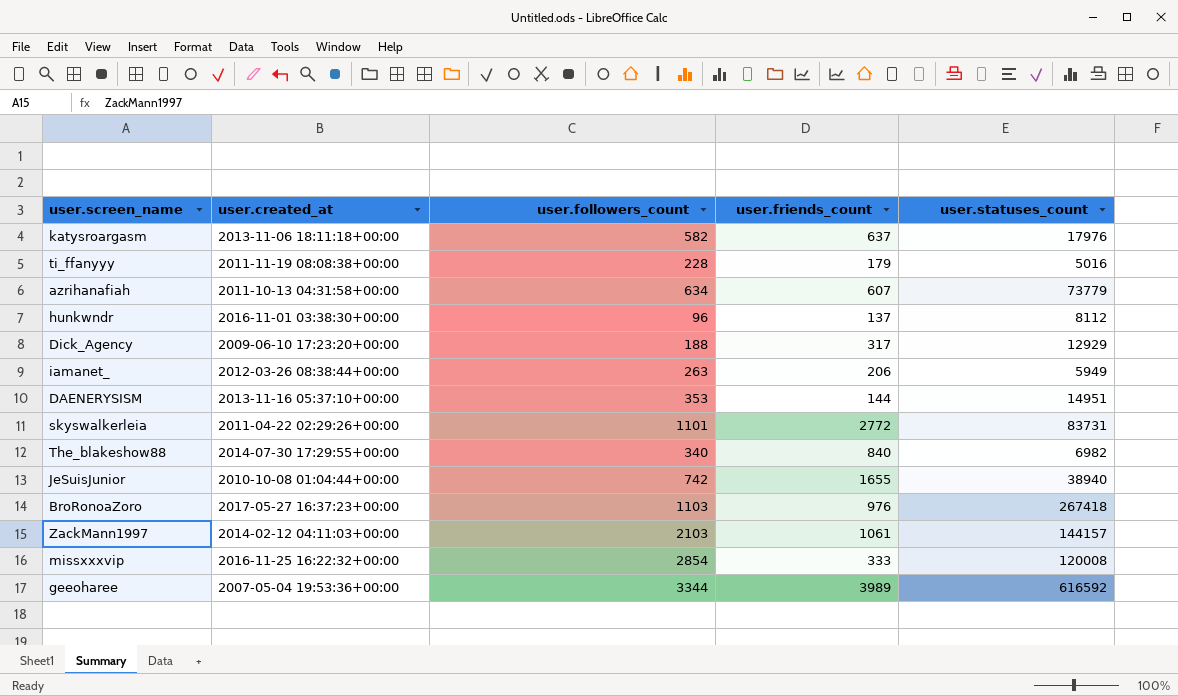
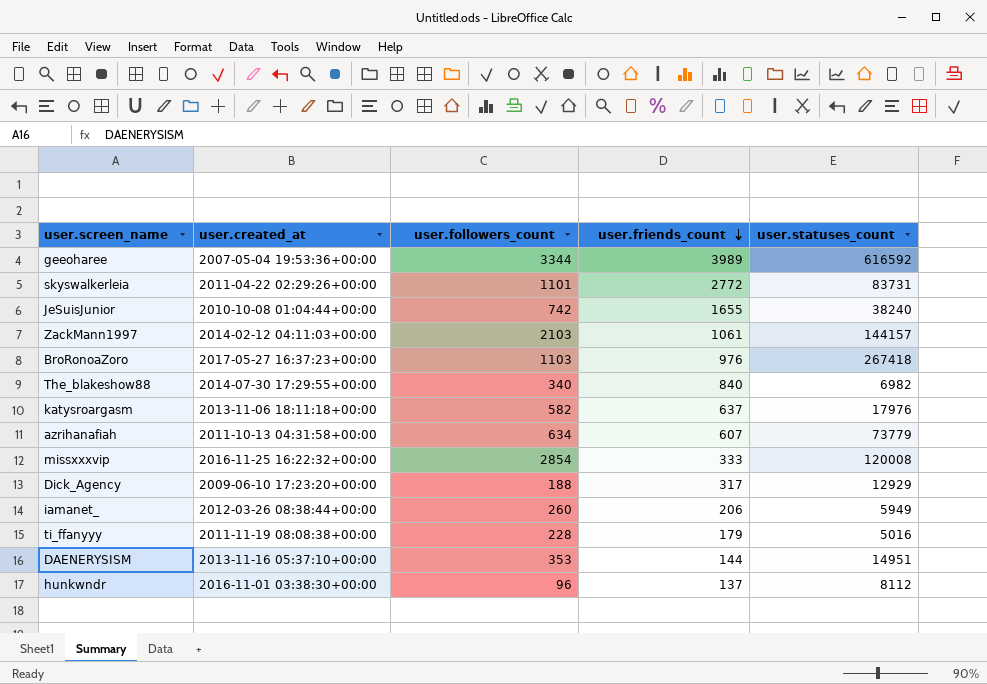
row order: none -> user.friends_count descending
JeSuisJunior | user.statuses_count: 38940 -> 38240
iamanet_ | user.followers_count: 263 -> 260

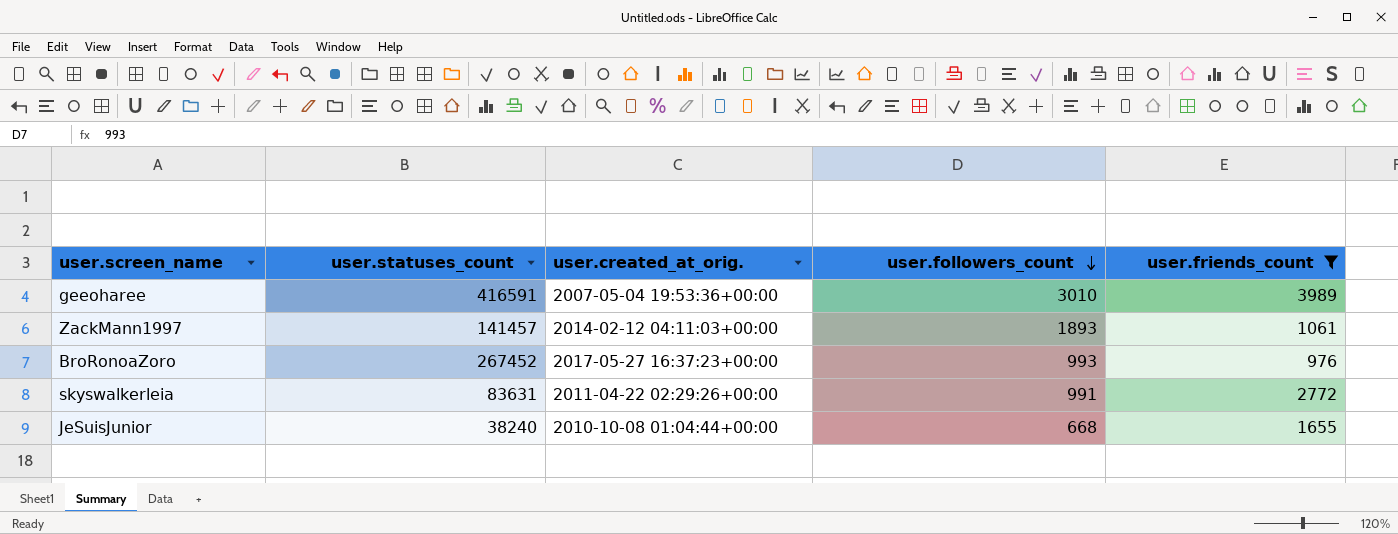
filter: none -> user.friends_count >= 976
row order: user.friends_count descending -> user.followers_count descending
column user.statuses_count | position: 5 -> 2
column name: user.created_at -> user.created_at_orig.
geeoharee | user.statuses_count: 616592 -> 416591
geeoharee | user.followers_count: 3344 -> 3010
ZackMann1997 | user.statuses_count: 144157 -> 141457
ZackMann1997 | user.followers_count: 2103 -> 1893
BroRonoaZoro | user.statuses_count: 267418 -> 267452
BroRonoaZoro | user.followers_count: 1103 -> 993
skyswalkerleia | user.statuses_count: 83731 -> 83631
skyswalkerleia | user.followers_count: 1101 -> 991
JeSuisJunior | user.followers_count: 742 -> 668

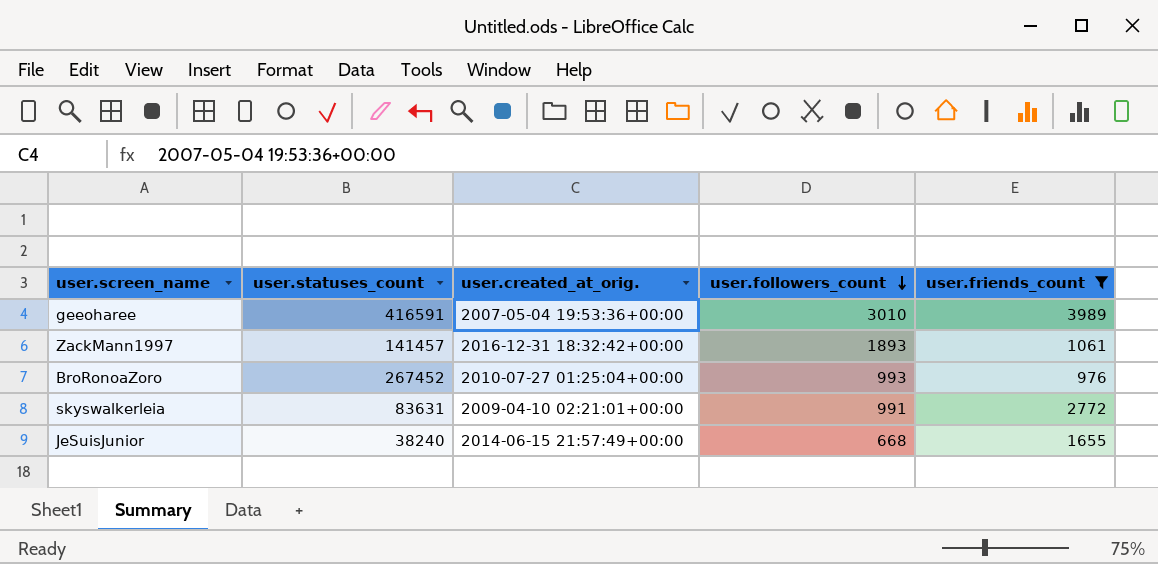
ZackMann1997 | user.created_at_orig.: 2014-02-12 04:11:03+00:00 -> 2016-12-31 18:32:42+00:00
BroRonoaZoro | user.created_at_orig.: 2017-05-27 16:37:23+00:00 -> 2010-07-27 01:25:04+00:00
skyswalkerleia | user.created_at_orig.: 2011-04-22 02:29:26+00:00 -> 2009-04-10 02:21:01+00:00
JeSuisJunior | user.created_at_orig.: 2010-10-08 01:04:44+00:00 -> 2014-06-15 21:57:49+00:00

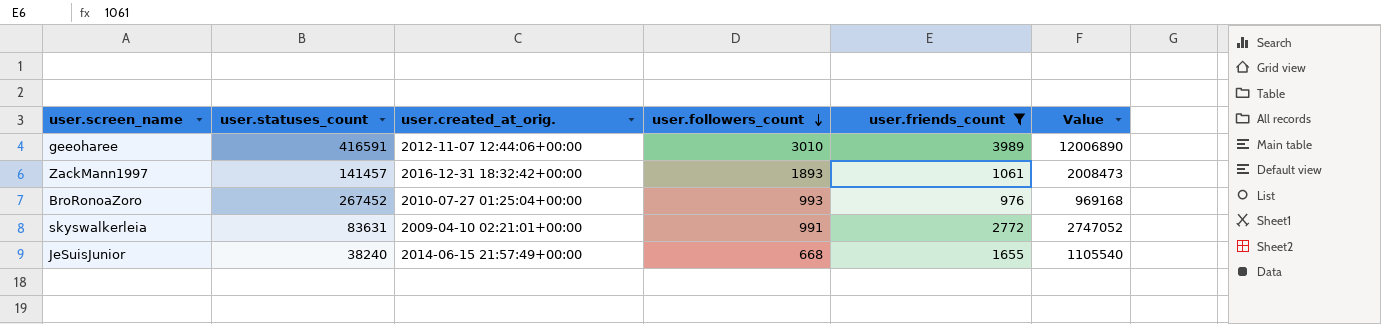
column Value | formula: none -> [user.followers_count] * [user.friends_count]
geeoharee | user.created_at_orig.: 2007-05-04 19:53:36+00:00 -> 2012-11-07 12:44:06+00:00

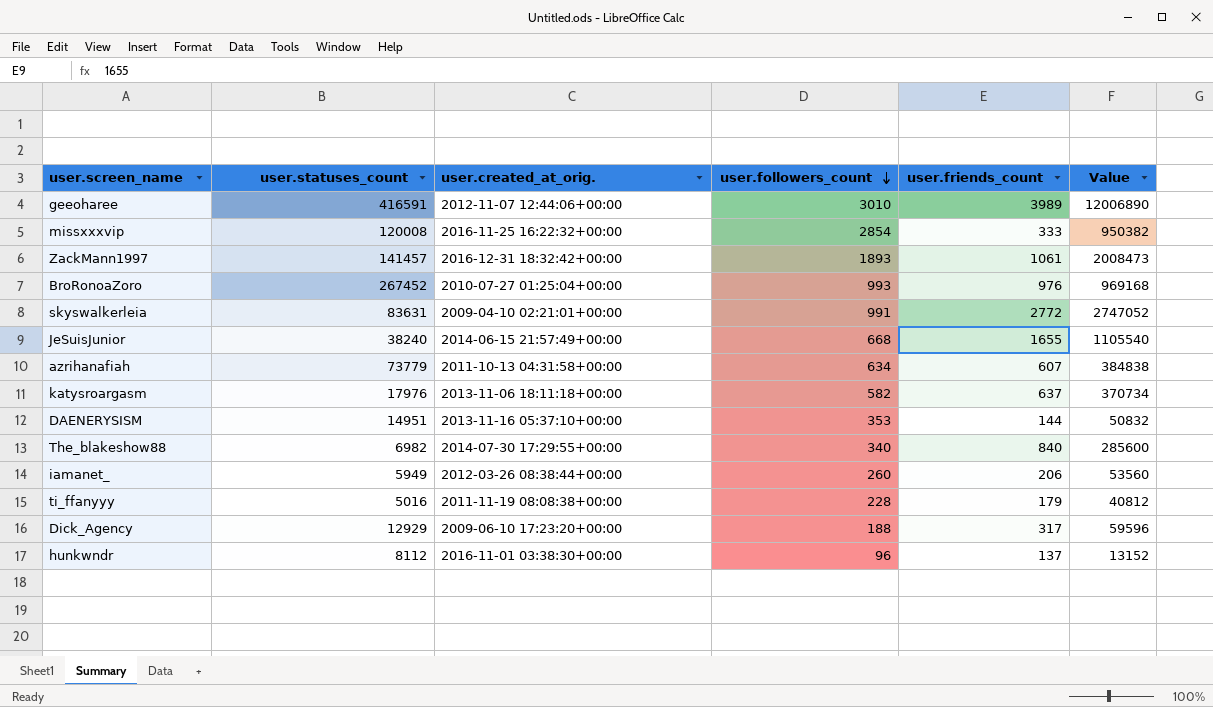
filter: user.friends_count >= 976 -> none

